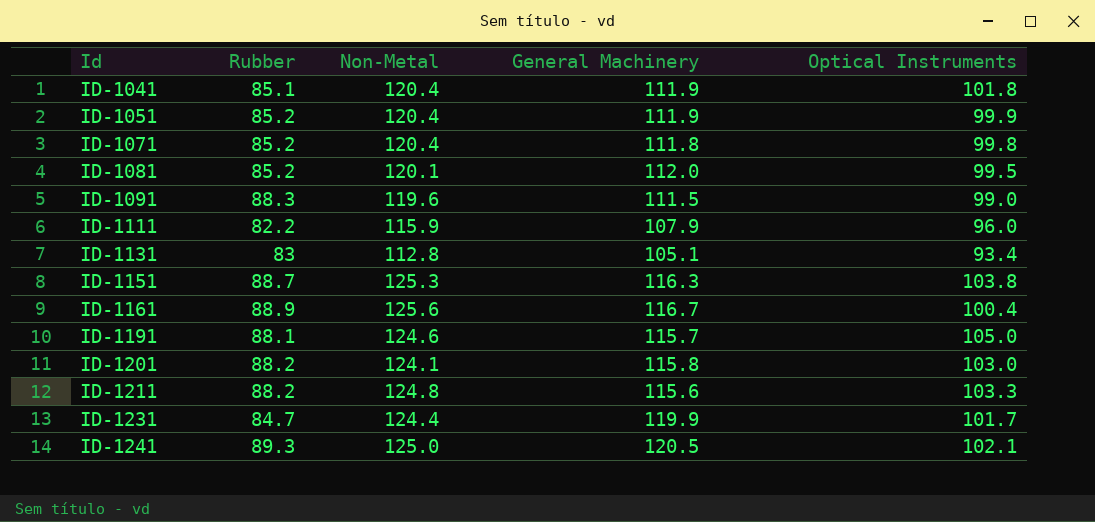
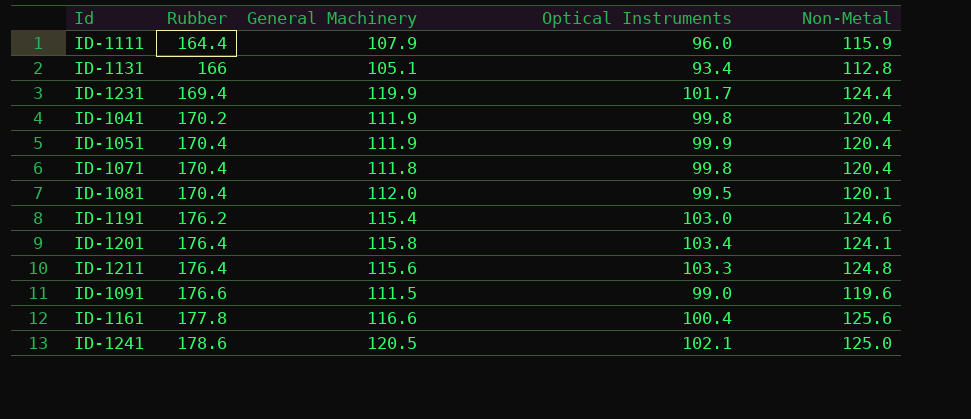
row order: Id ascending -> Rubber ascending
column Non-Metal | position: 3 -> 5
row ID-1151: 88.7 | 125.3 | 116.3 | 103.8 -> none
ID-1111 | Rubber: 82.2 -> 164.4
ID-1131 | Rubber: 83 -> 166
ID-1231 | Rubber: 84.7 -> 169.4
ID-1041 | Rubber: 85.1 -> 170.2
ID-1041 | Optical Instruments: 101.8 -> 99.8
ID-1051 | Rubber: 85.2 -> 170.4
ID-1071 | Rubber: 85.2 -> 170.4
ID-1081 | Rubber: 85.2 -> 170.4
ID-1191 | Rubber: 88.1 -> 176.2
ID-1191 | General Machinery: 115.7 -> 115.4
ID-1191 | Optical Instruments: 105.0 -> 103.0
ID-1201 | Rubber: 88.2 -> 176.4
ID-1201 | Optical Instruments: 103.0 -> 103.4
ID-1211 | Rubber: 88.2 -> 176.4
ID-1091 | Rubber: 88.3 -> 176.6
ID-1161 | Rubber: 88.9 -> 177.8
ID-1161 | General Machinery: 116.7 -> 116.6
ID-1241 | Rubber: 89.3 -> 178.6

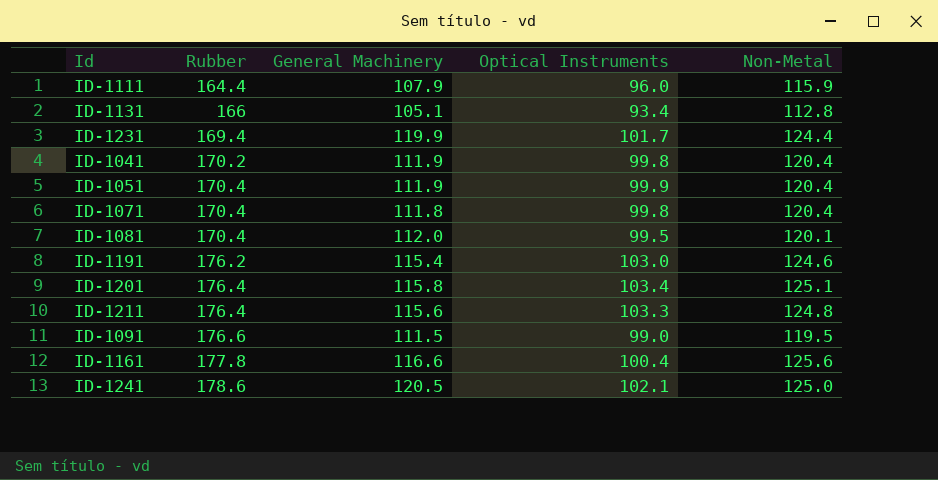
ID-1201 | Non-Metal: 124.1 -> 125.1
ID-1091 | Non-Metal: 119.6 -> 119.5

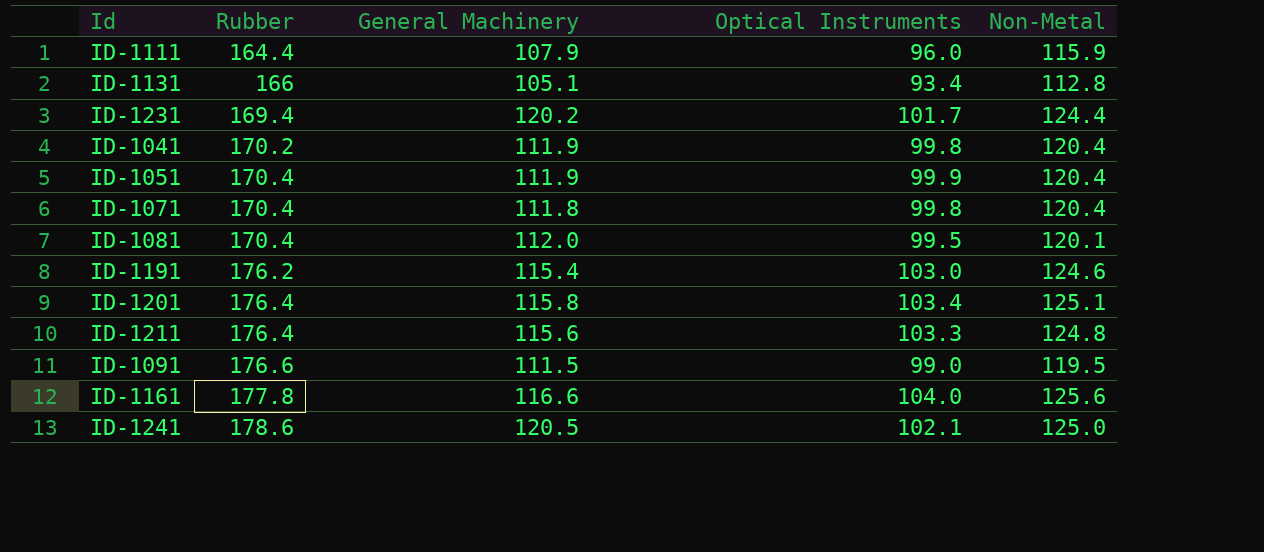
ID-1231 | General Machinery: 119.9 -> 120.2
ID-1161 | Optical Instruments: 100.4 -> 104.0

